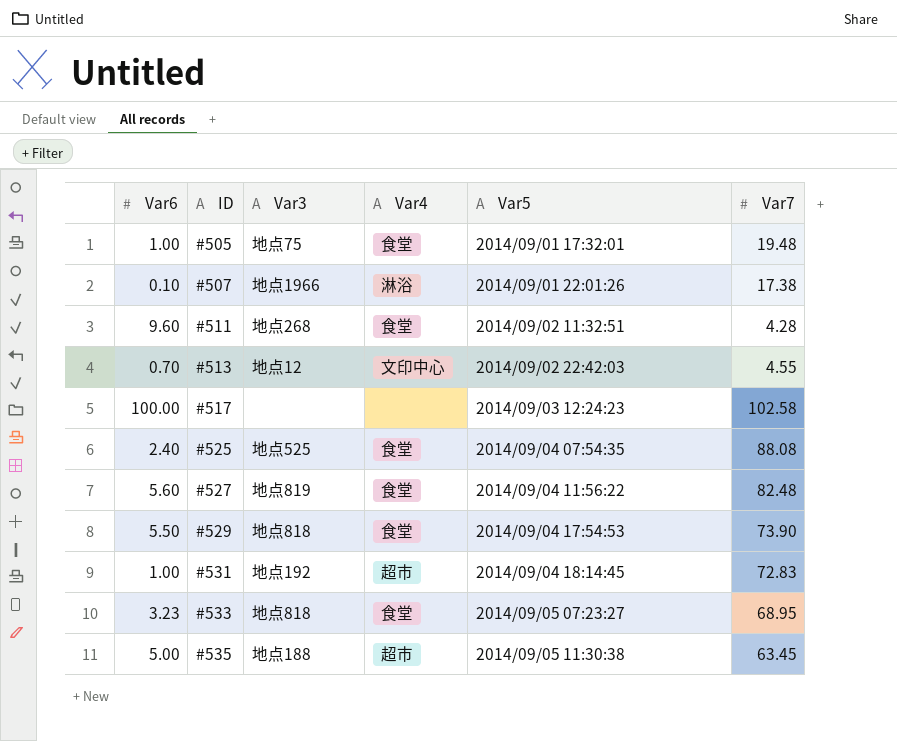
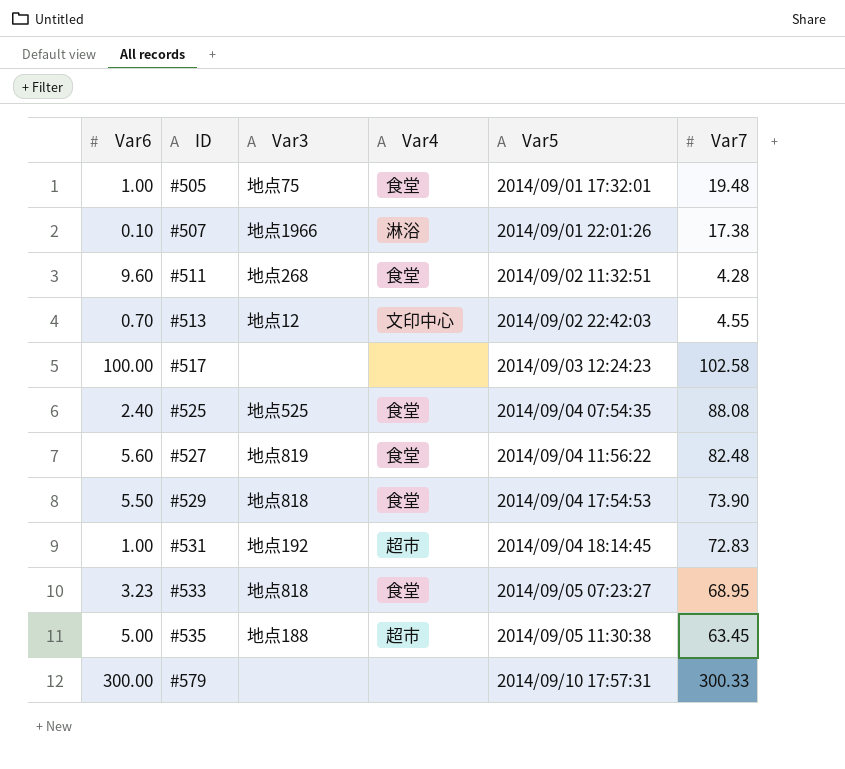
row #579: none -> 300.00 | none | none | 2014/09/10 17:57:31 | 300.33

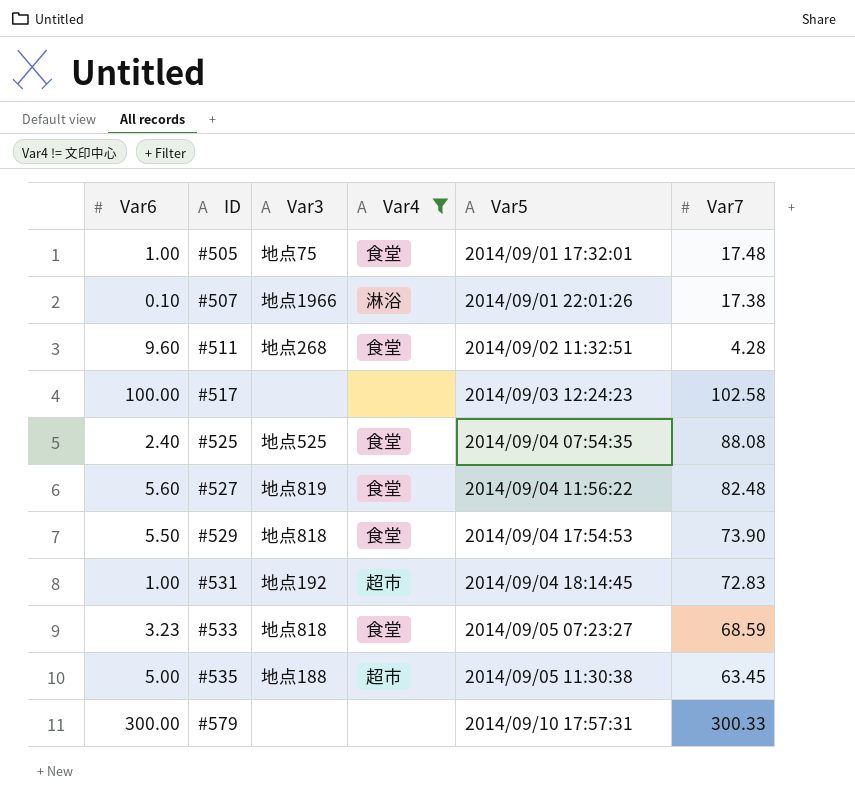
filter: none -> Var4 != 文印中心
#505 | Var7: 19.48 -> 17.48
#533 | Var7: 68.95 -> 68.59

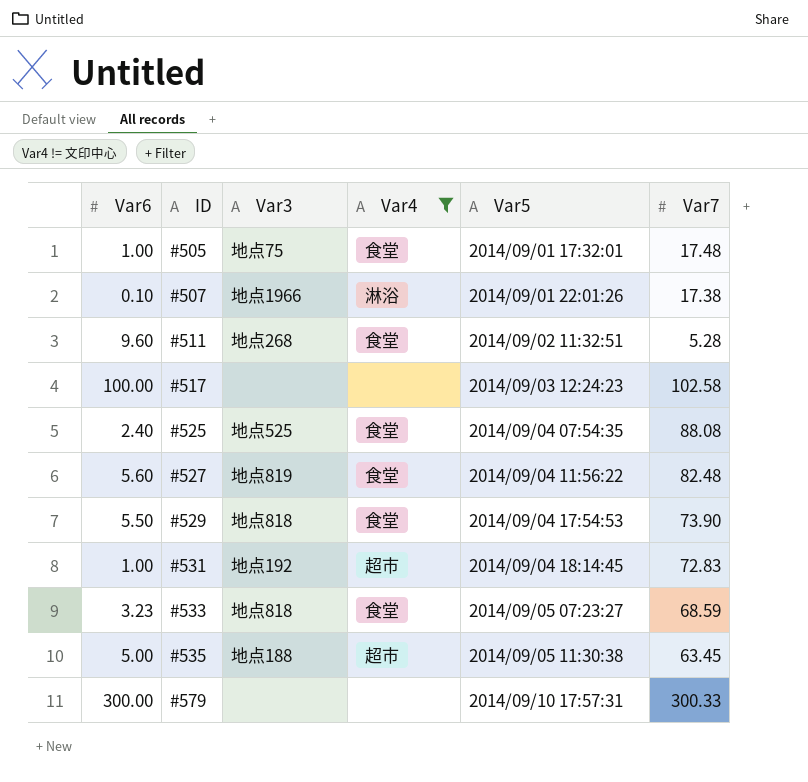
#511 | Var7: 4.28 -> 5.28

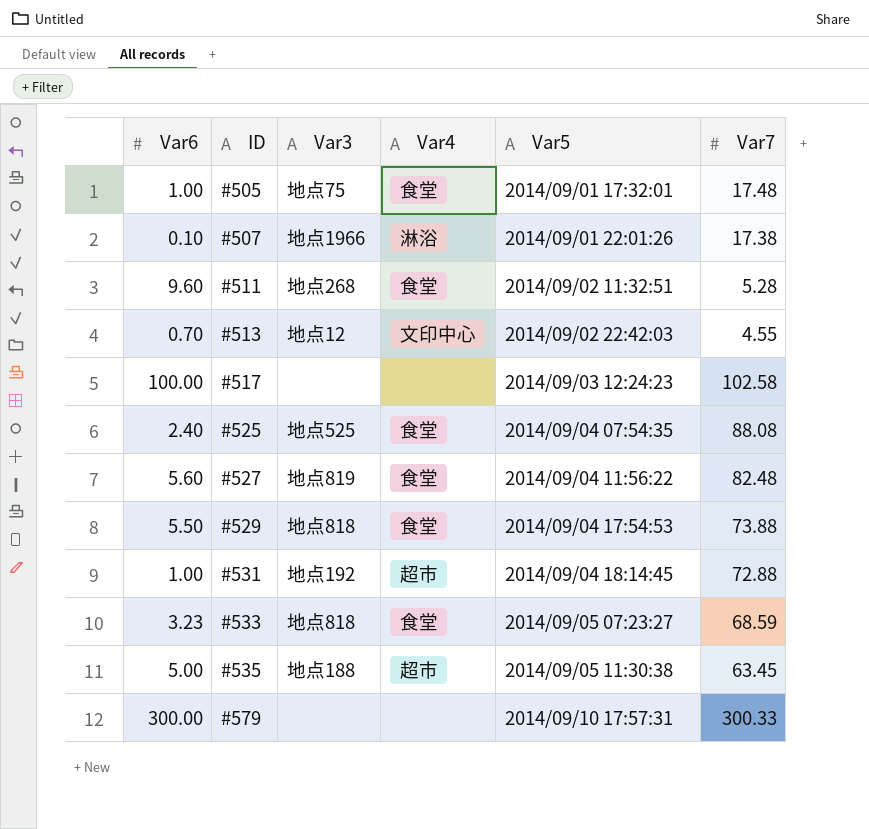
filter: Var4 != 文印中心 -> none
#529 | Var7: 73.90 -> 73.88
#531 | Var7: 72.83 -> 72.88

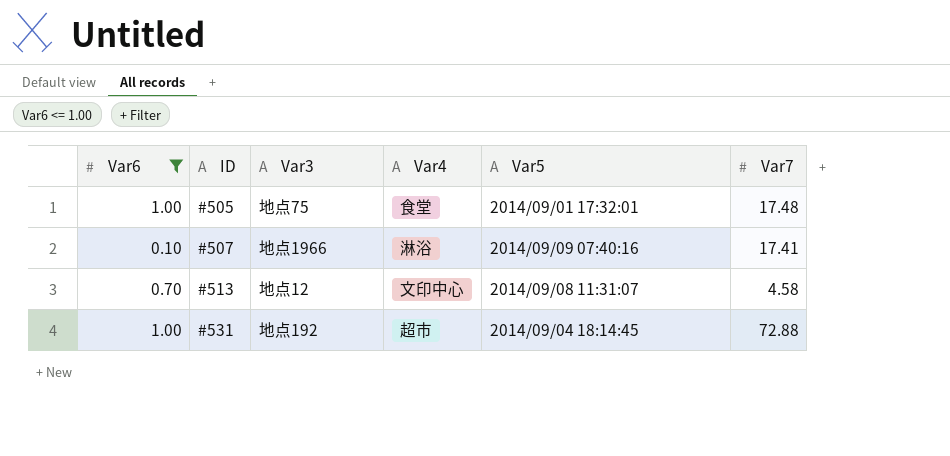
filter: none -> Var6 <= 1.00
#507 | Var5: 2014/09/01 22:01:26 -> 2014/09/09 07:40:16
#507 | Var7: 17.38 -> 17.41
#513 | Var5: 2014/09/02 22:42:03 -> 2014/09/08 11:31:07
#513 | Var7: 4.55 -> 4.58

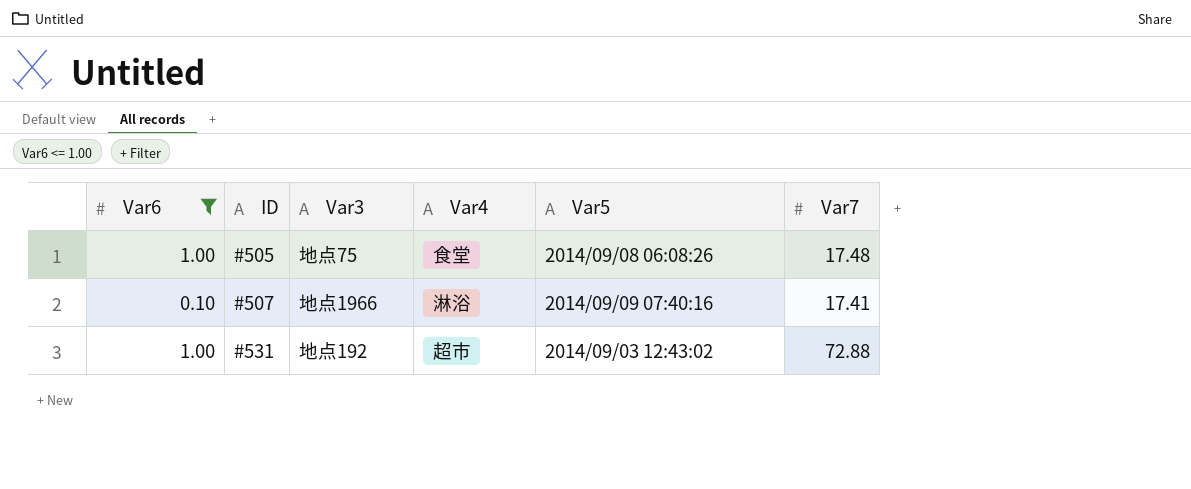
row #513: 0.70 | 地点12 | 文印中心 | 2014/09/08 11:31:07 | 4.58 -> none
#505 | Var5: 2014/09/01 17:32:01 -> 2014/09/08 06:08:26
#531 | Var5: 2014/09/04 18:14:45 -> 2014/09/03 12:43:02

